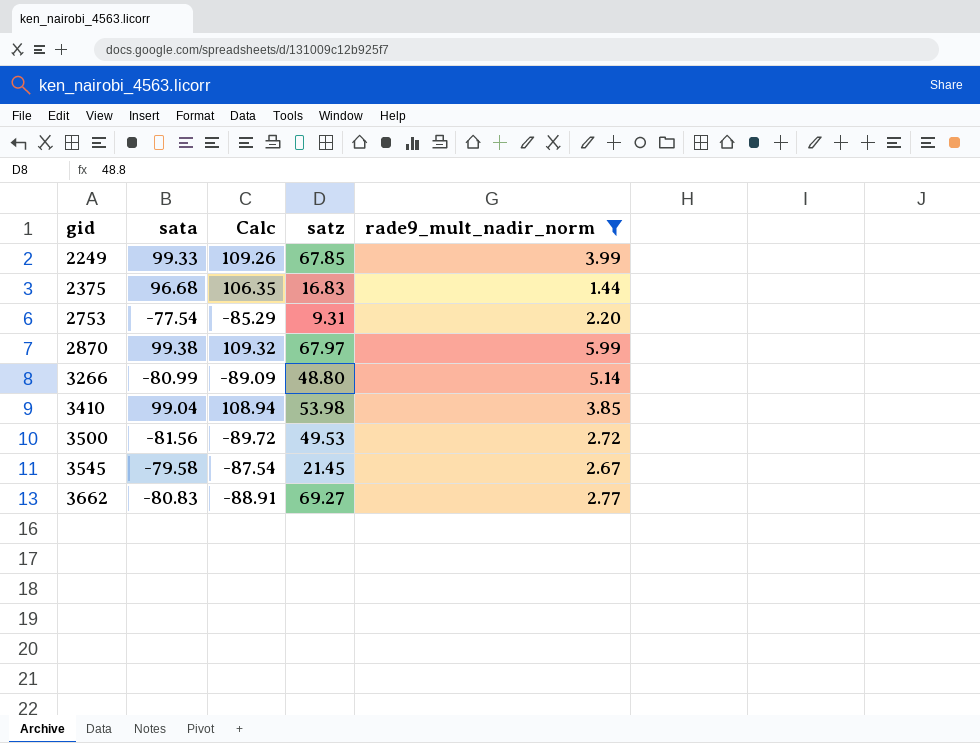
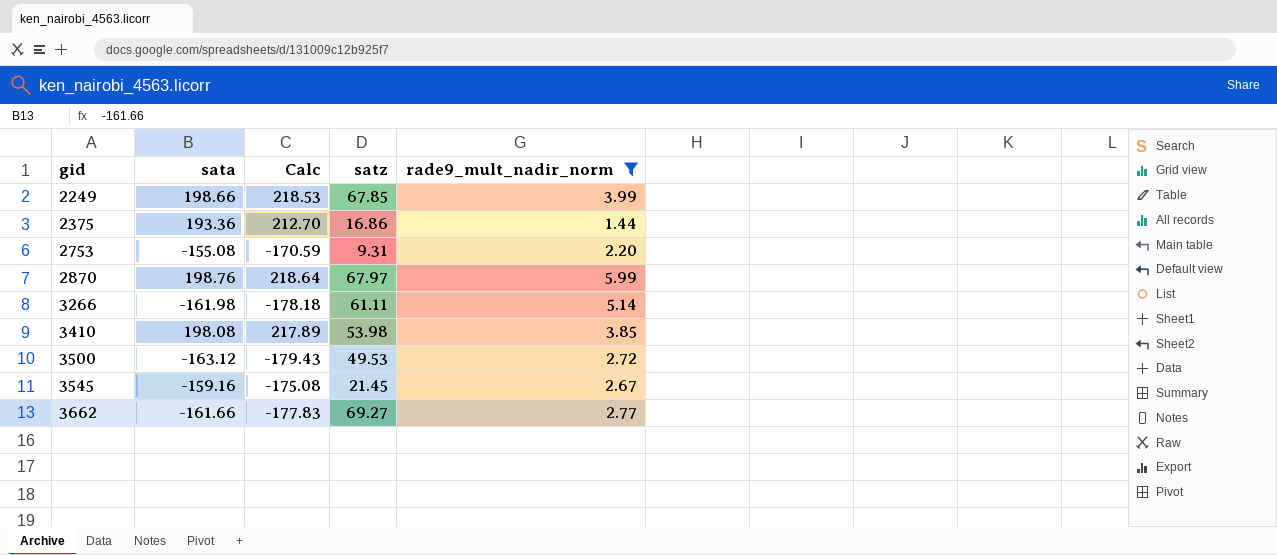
2249 | sata: 99.33 -> 198.66
2249 | Calc: 109.26 -> 218.53
2375 | sata: 96.68 -> 193.36
2375 | Calc: 106.35 -> 212.70
2375 | satz: 16.83 -> 16.86
2753 | sata: -77.54 -> -155.08
2753 | Calc: -85.29 -> -170.59
2870 | sata: 99.38 -> 198.76
2870 | Calc: 109.32 -> 218.64
3266 | sata: -80.99 -> -161.98
3266 | Calc: -89.09 -> -178.18
3266 | satz: 48.80 -> 61.11
3410 | sata: 99.04 -> 198.08
3410 | Calc: 108.94 -> 217.89
3500 | sata: -81.56 -> -163.12
3500 | Calc: -89.72 -> -179.43
3545 | sata: -79.58 -> -159.16
3545 | Calc: -87.54 -> -175.08
3662 | sata: -80.83 -> -161.66
3662 | Calc: -88.91 -> -177.83

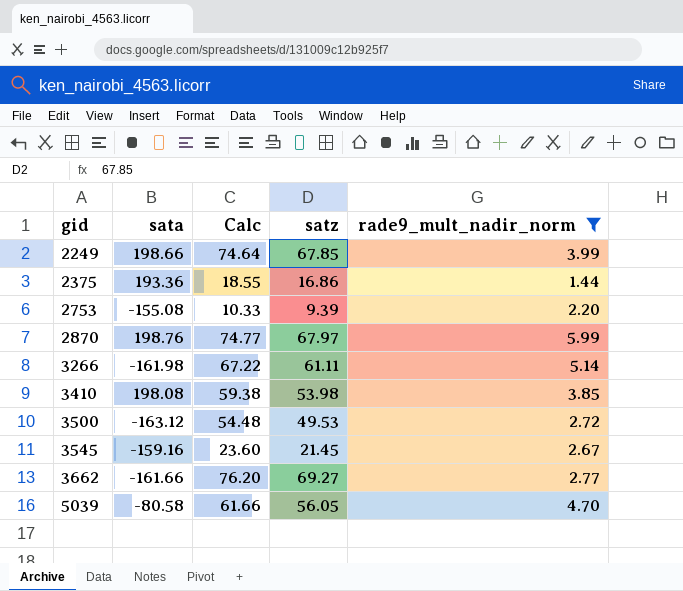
column Calc | formula: [sata] * 1.1 -> [satz] * 1.1
2753 | satz: 9.31 -> 9.39
row 5039: none -> -80.58 | 61.66 | 56.05 | 4.70

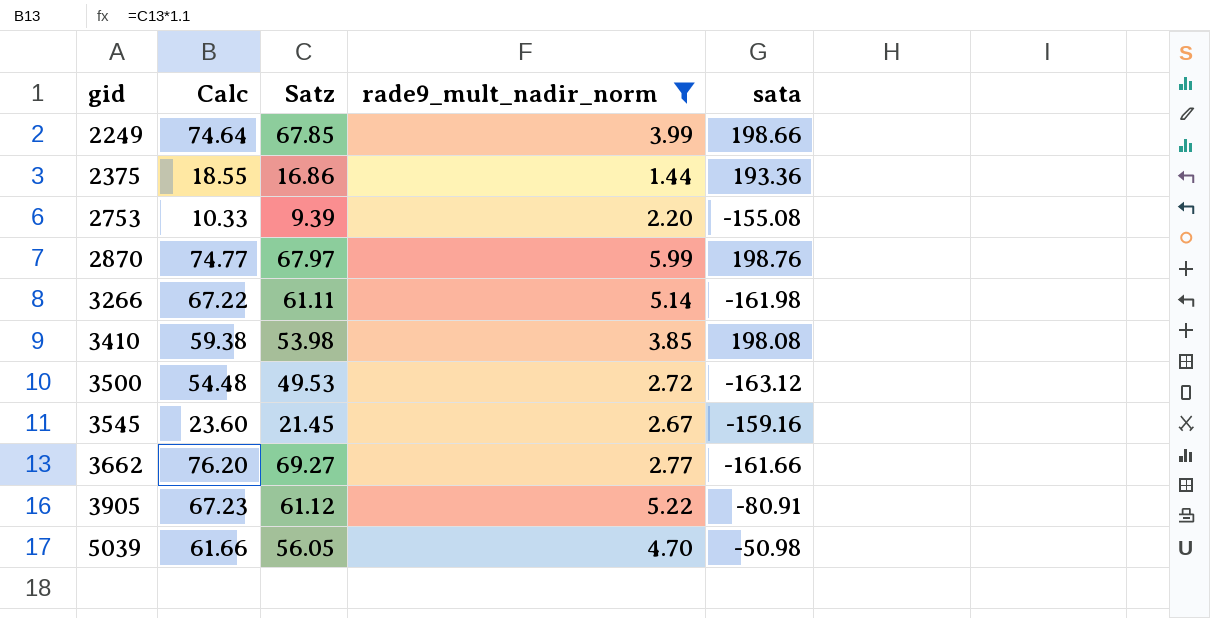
column name: satz -> Satz
column sata | position: 2 -> 5
row 3905: none -> 67.23 | 61.12 | 5.22 | -80.91
5039 | sata: -80.58 -> -50.98

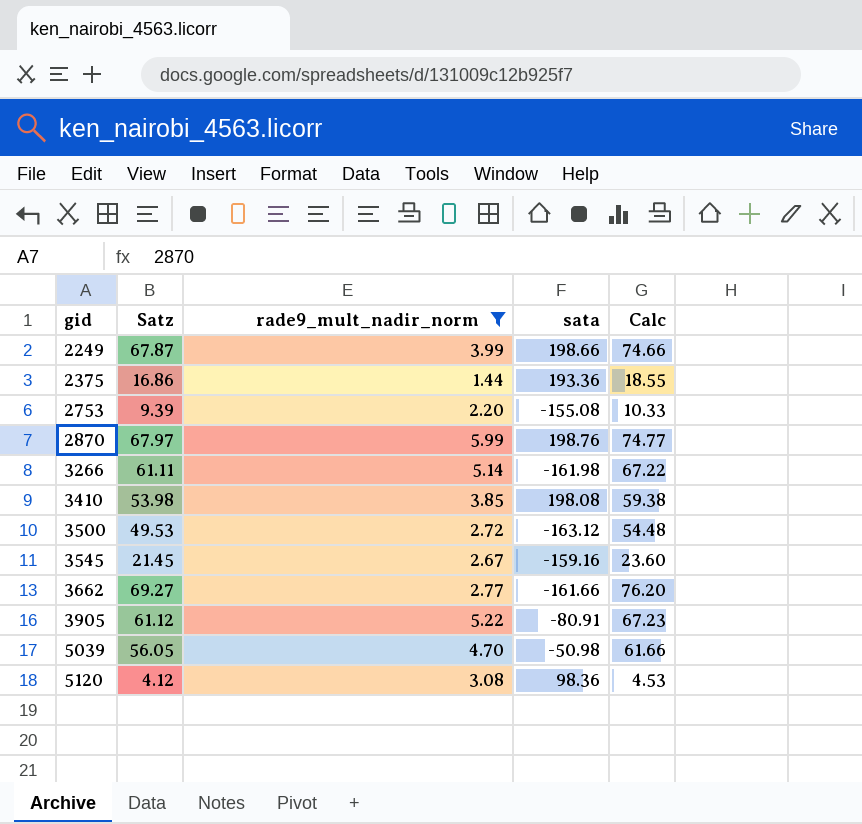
column Calc | position: 2 -> 5
2249 | Satz: 67.85 -> 67.87
2249 | Calc: 74.64 -> 74.66
row 5120: none -> 4.12 | 3.08 | 98.36 | 4.53

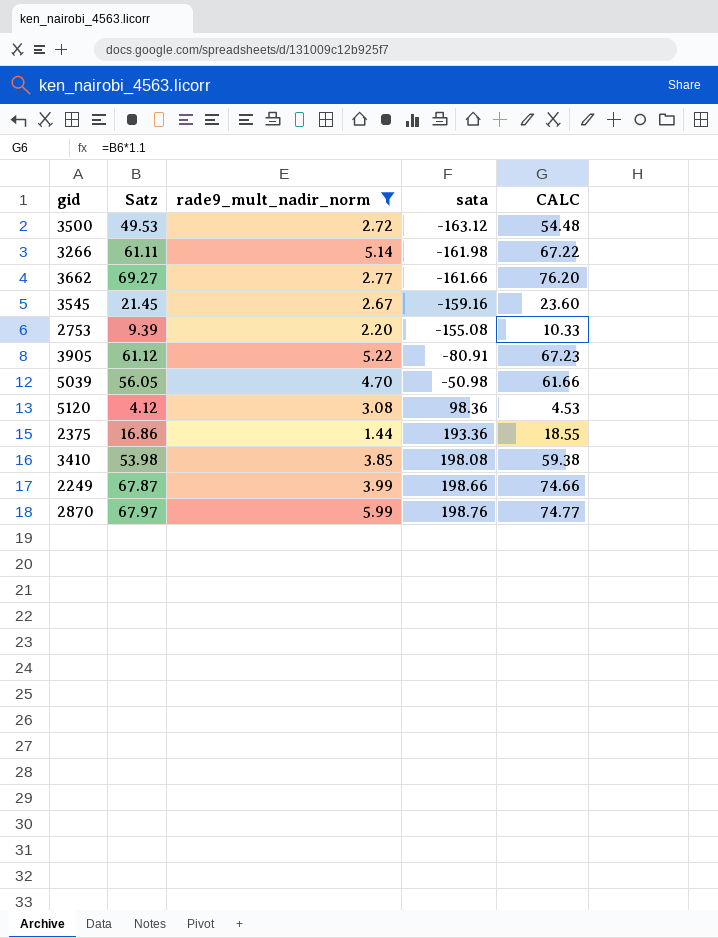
row order: gid ascending -> sata ascending
column name: Calc -> CALC

